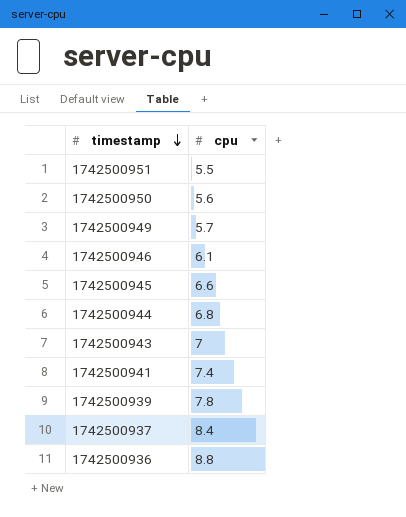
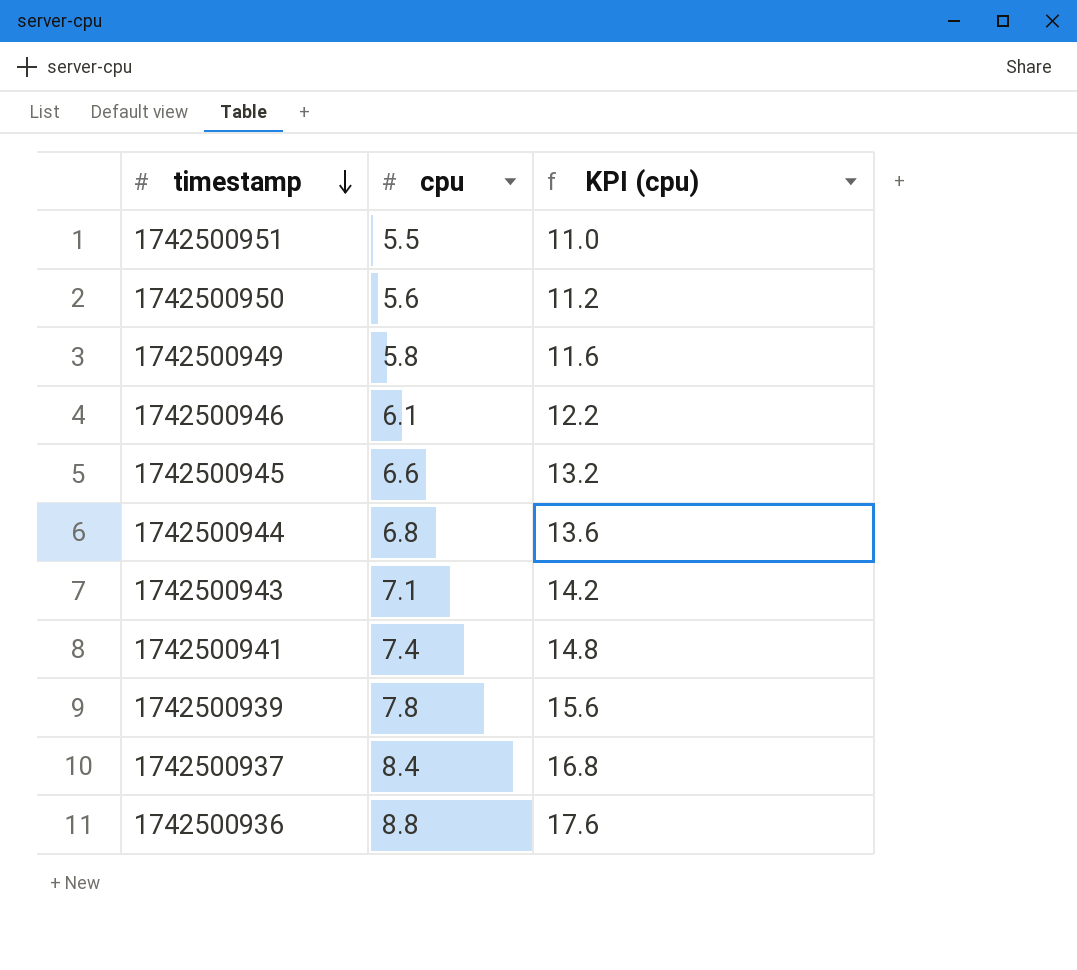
column KPI (cpu) | formula: none -> [cpu] * 2
1742500949 | cpu: 5.7 -> 5.8
1742500943 | cpu: 7 -> 7.1

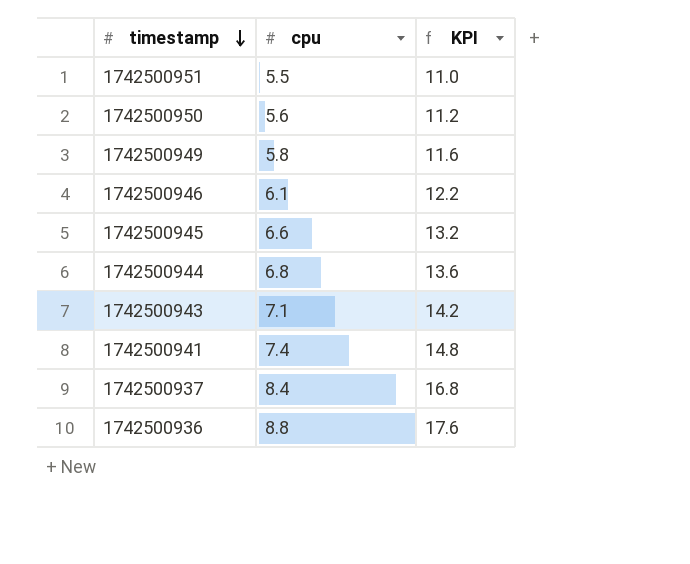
column name: KPI (cpu) -> KPI
row 1742500939: 7.8 | 15.6 -> none

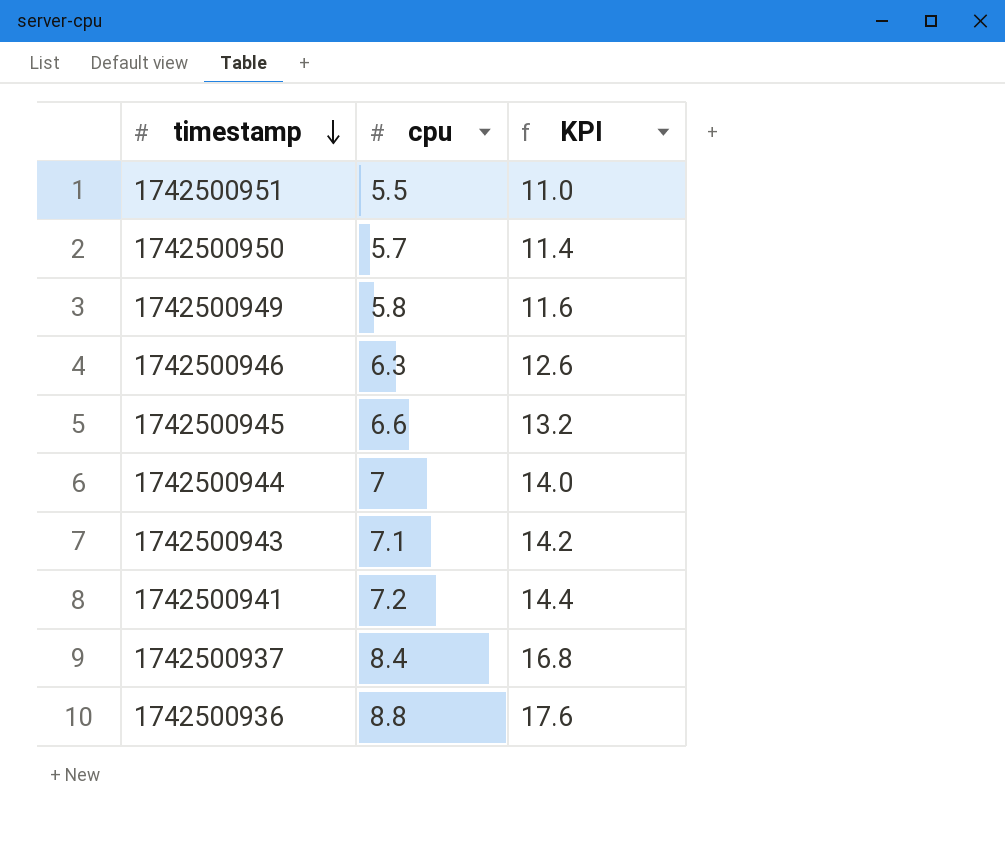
1742500950 | cpu: 5.6 -> 5.7
1742500950 | KPI: 11.2 -> 11.4
1742500946 | cpu: 6.1 -> 6.3
1742500946 | KPI: 12.2 -> 12.6
1742500944 | cpu: 6.8 -> 7
1742500944 | KPI: 13.6 -> 14.0
1742500941 | cpu: 7.4 -> 7.2
1742500941 | KPI: 14.8 -> 14.4

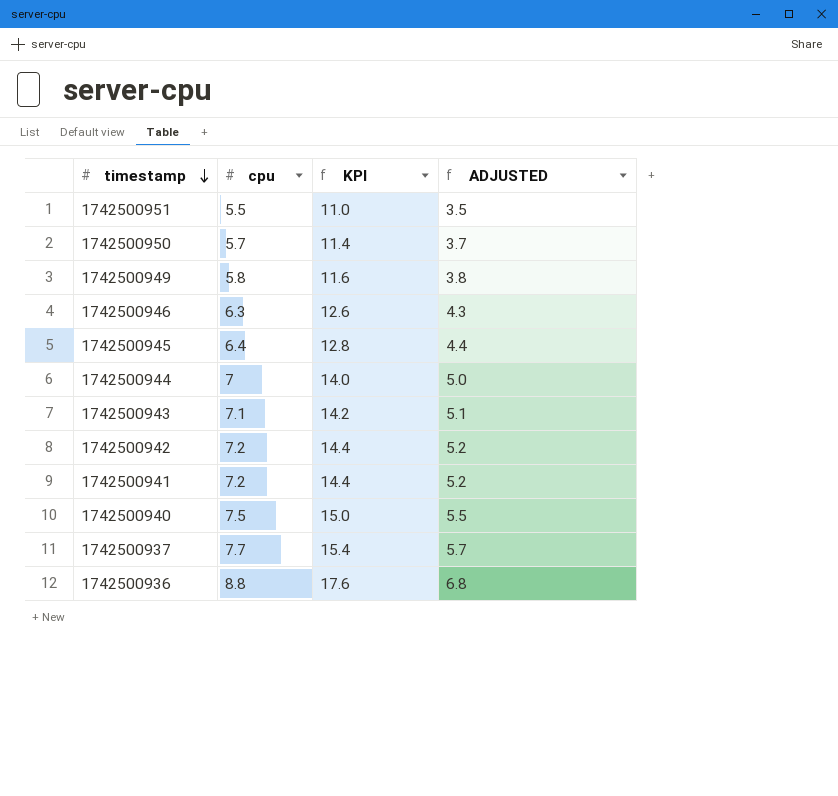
column ADJUSTED | formula: none -> [cpu] - 2
1742500945 | cpu: 6.6 -> 6.4
1742500945 | KPI: 13.2 -> 12.8
row 1742500942: none -> 7.2 | 14.4 | 5.2
row 1742500940: none -> 7.5 | 15.0 | 5.5
1742500937 | cpu: 8.4 -> 7.7
1742500937 | KPI: 16.8 -> 15.4

